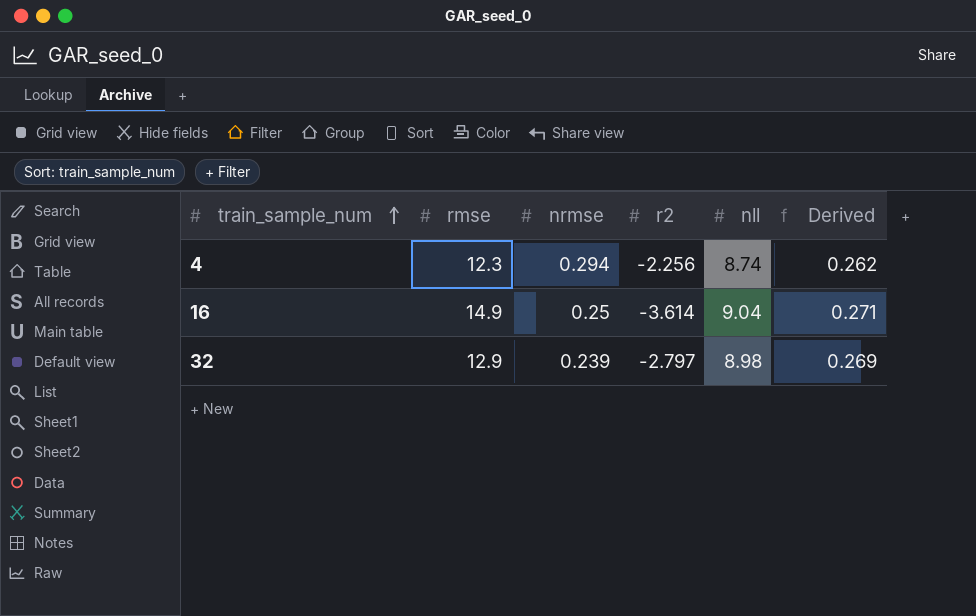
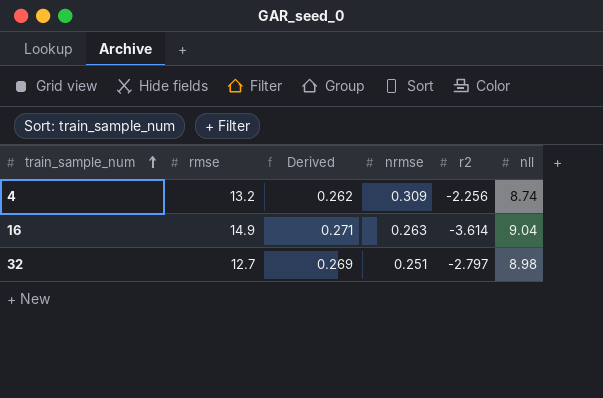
column Derived | position: 6 -> 3
4 | rmse: 12.3 -> 13.2
4 | nrmse: 0.294 -> 0.309
16 | nrmse: 0.25 -> 0.263
32 | rmse: 12.9 -> 12.7
32 | nrmse: 0.239 -> 0.251

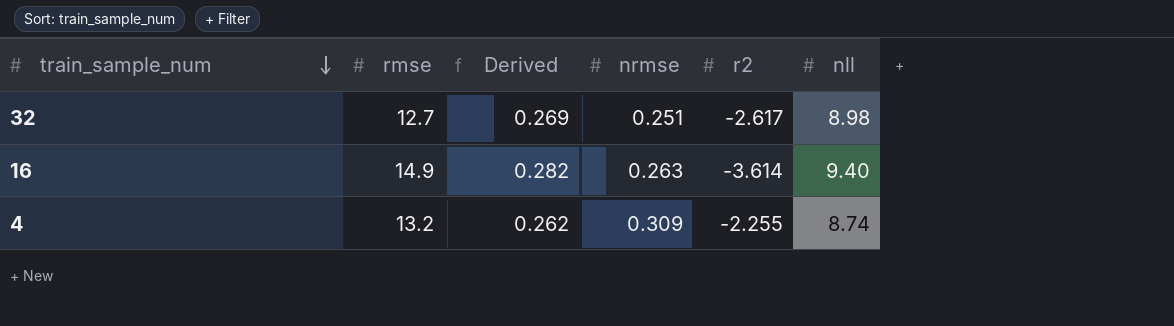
row order: train_sample_num ascending -> train_sample_num descending
32 | r2: -2.797 -> -2.617
16 | Derived: 0.271 -> 0.282
16 | nll: 9.04 -> 9.40
4 | r2: -2.256 -> -2.255

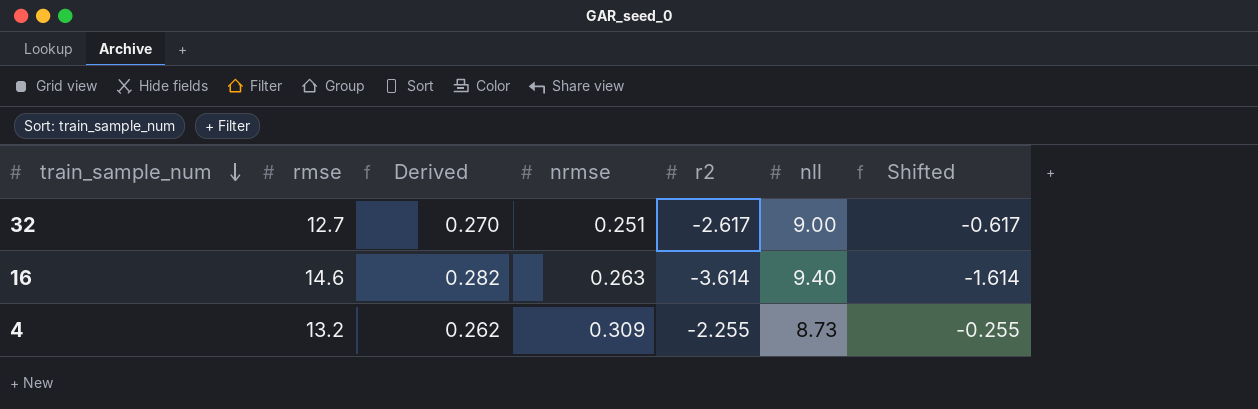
column Shifted | formula: none -> [r2] + 2
32 | Derived: 0.269 -> 0.270
32 | nll: 8.98 -> 9.00
16 | rmse: 14.9 -> 14.6
4 | nll: 8.74 -> 8.73

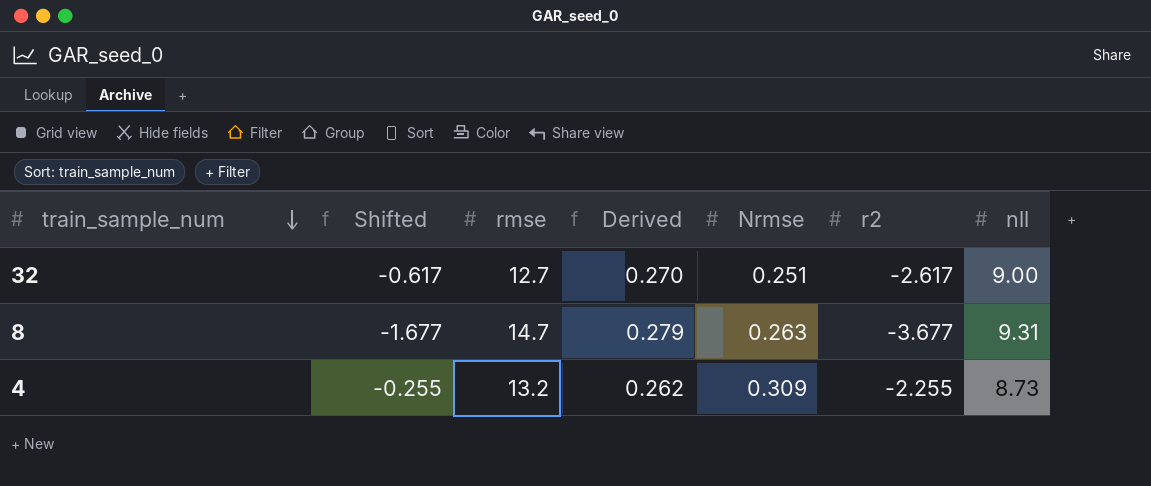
column Shifted | position: 7 -> 2
column name: nrmse -> Nrmse
row 16: 14.6 | 0.282 | 0.263 | -3.614 | 9.40 | -1.614 -> none
row 8: none -> -1.677 | 14.7 | 0.279 | 0.263 | -3.677 | 9.31

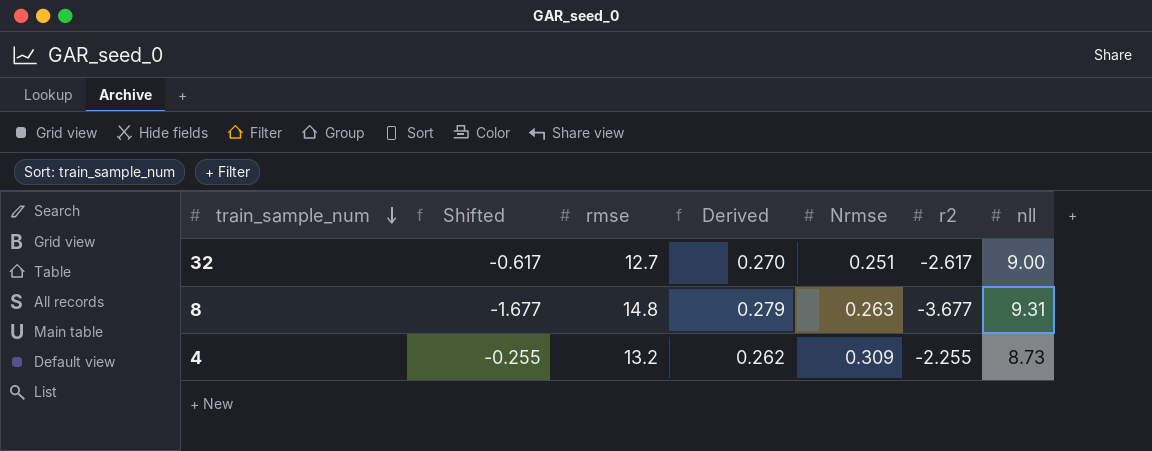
8 | rmse: 14.7 -> 14.8

